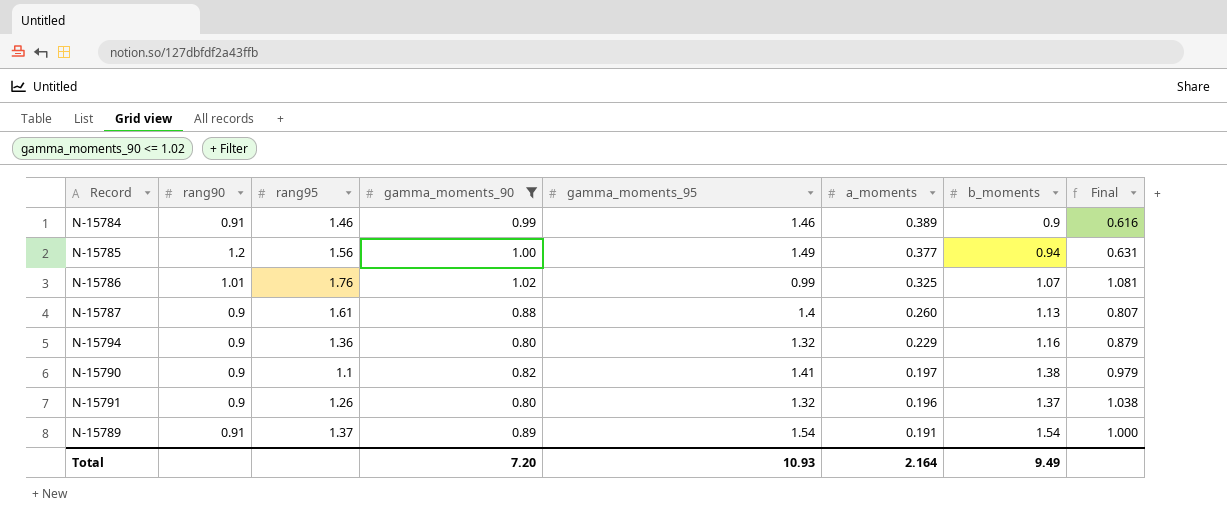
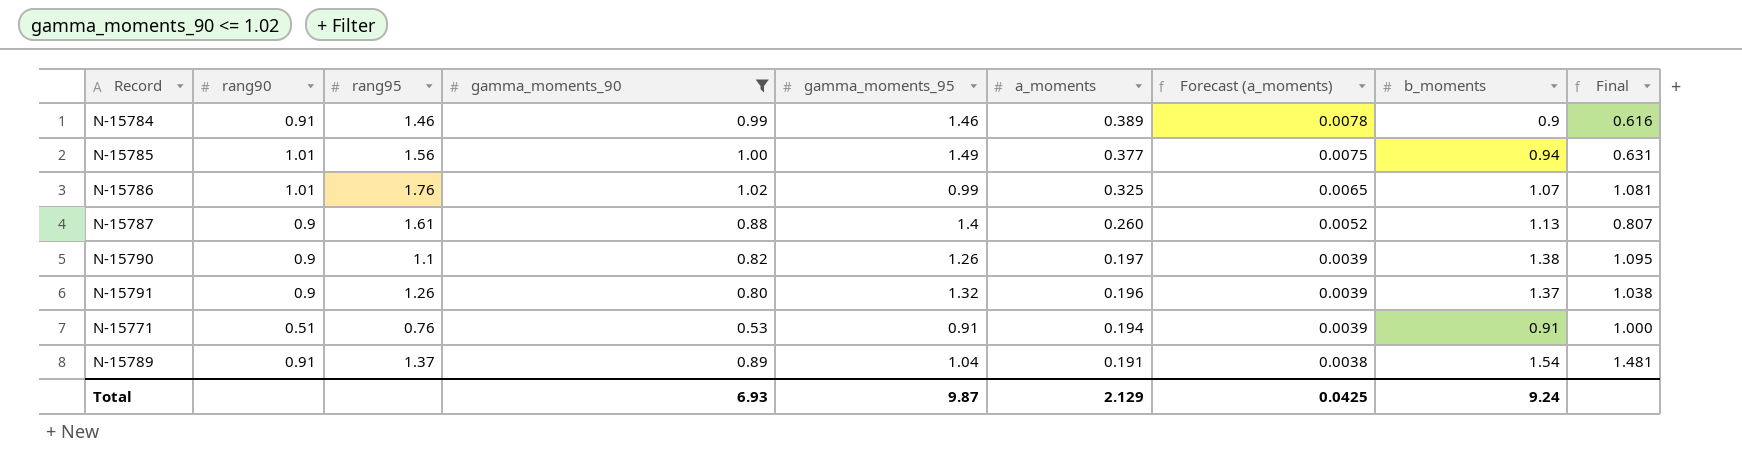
column Forecast (a_moments) | formula: none -> [a_moments] * 0.02
row N-15794: 0.9 | 1.36 | 0.80 | 1.32 | 0.229 | 1.16 | 0.879 -> none
N-15785 | rang90: 1.2 -> 1.01
N-15790 | gamma_moments_95: 1.41 -> 1.26
N-15790 | Final: 0.979 -> 1.095
row N-15771: none -> 0.51 | 0.76 | 0.53 | 0.91 | 0.194 | 0.0039 | 0.91 | 1.000
N-15789 | gamma_moments_95: 1.54 -> 1.04
N-15789 | Final: 1.000 -> 1.481
Total | gamma_moments_90: 7.20 -> 6.93
Total | gamma_moments_95: 10.93 -> 9.87
Total | a_moments: 2.164 -> 2.129
Total | b_moments: 9.49 -> 9.24

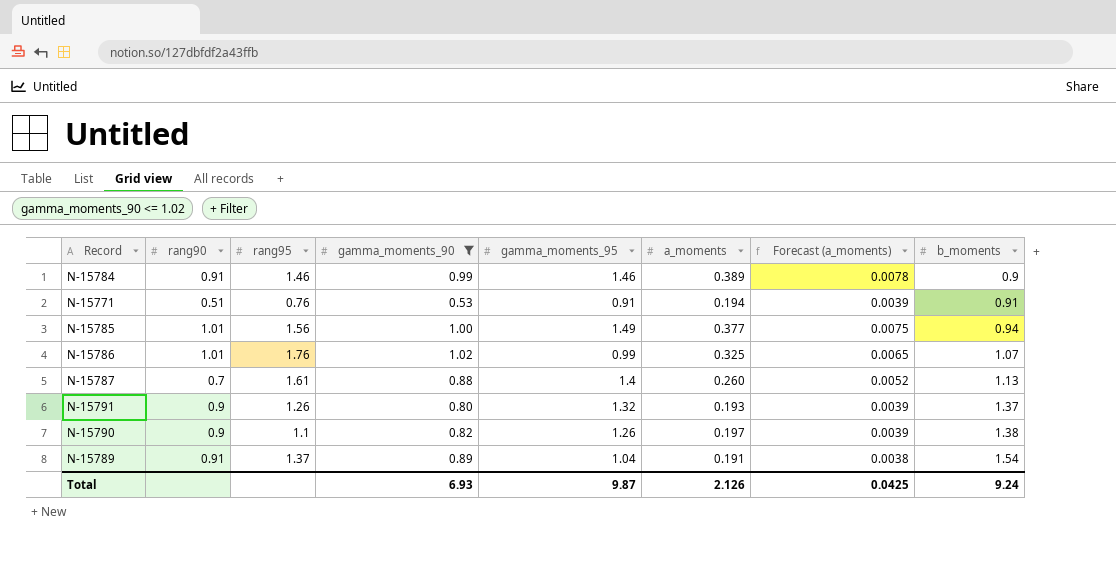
row order: a_moments descending -> b_moments ascending
column Final | formula: [b_moments] / [gamma_moments_95] -> none
N-15787 | rang90: 0.9 -> 0.7
N-15791 | a_moments: 0.196 -> 0.193
Total | a_moments: 2.129 -> 2.126

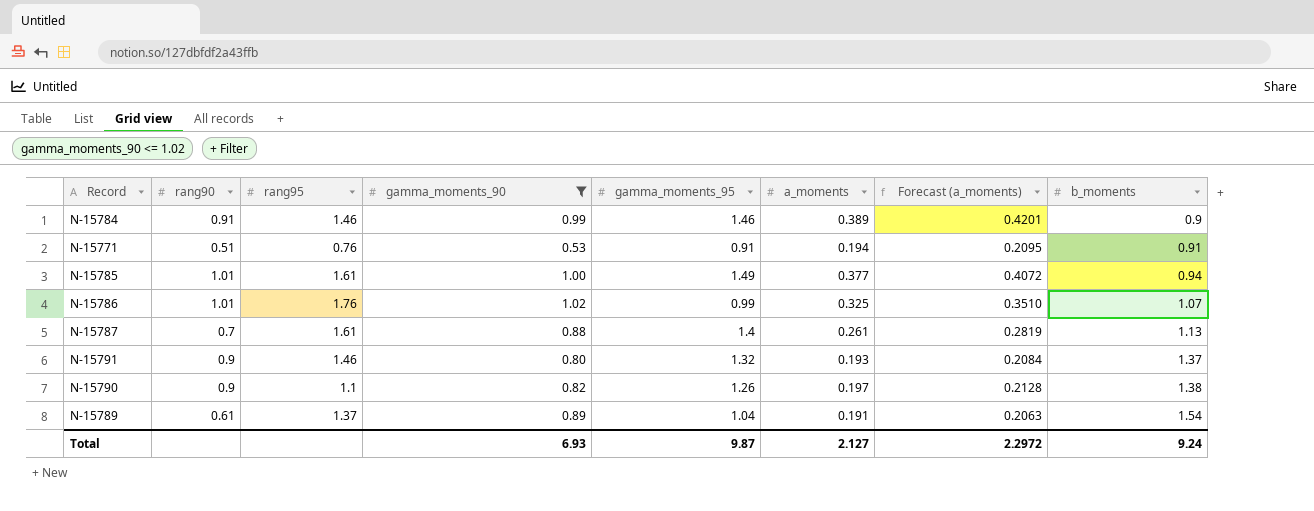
column Forecast (a_moments) | formula: [a_moments] * 0.02 -> [a_moments] * 1.08
N-15785 | rang95: 1.56 -> 1.61
N-15787 | a_moments: 0.260 -> 0.261
N-15791 | rang95: 1.26 -> 1.46
N-15789 | rang90: 0.91 -> 0.61
Total | a_moments: 2.126 -> 2.127
Total | Forecast (a_moments): 0.0425 -> 2.2972

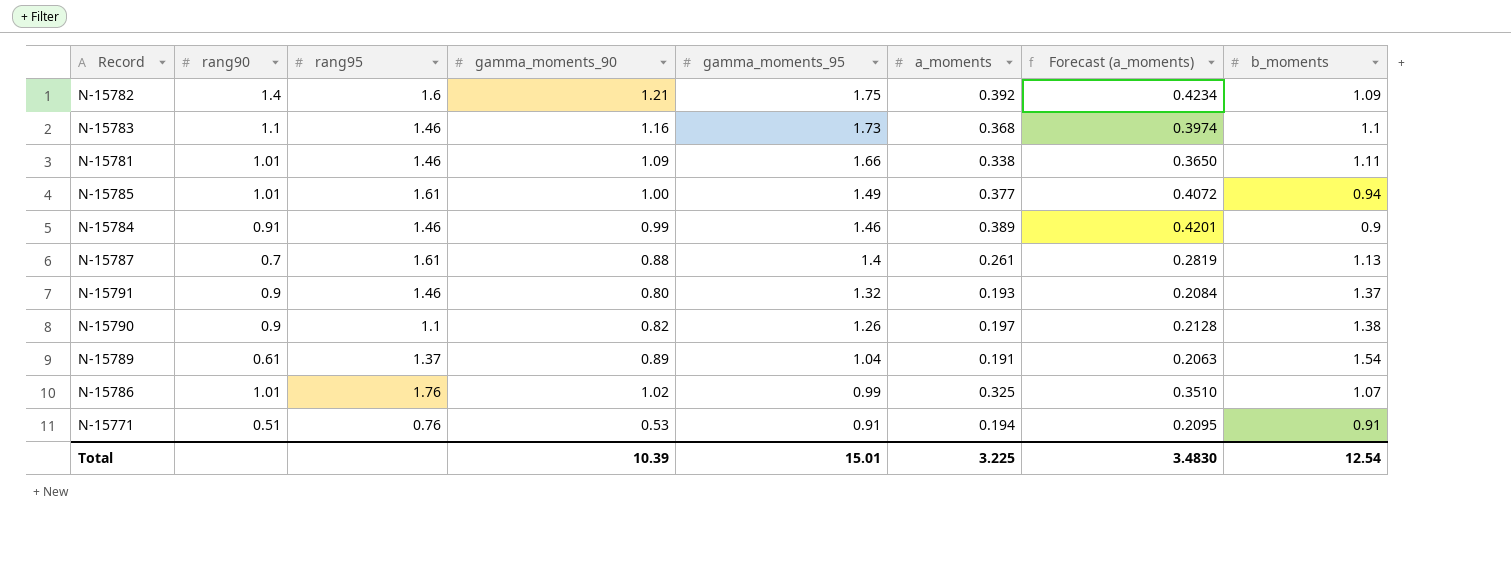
filter: gamma_moments_90 <= 1.02 -> none
row order: b_moments ascending -> gamma_moments_95 descending
Total | gamma_moments_90: 6.93 -> 10.39
Total | gamma_moments_95: 9.87 -> 15.01
Total | a_moments: 2.127 -> 3.225
Total | Forecast (a_moments): 2.2972 -> 3.4830
Total | b_moments: 9.24 -> 12.54

